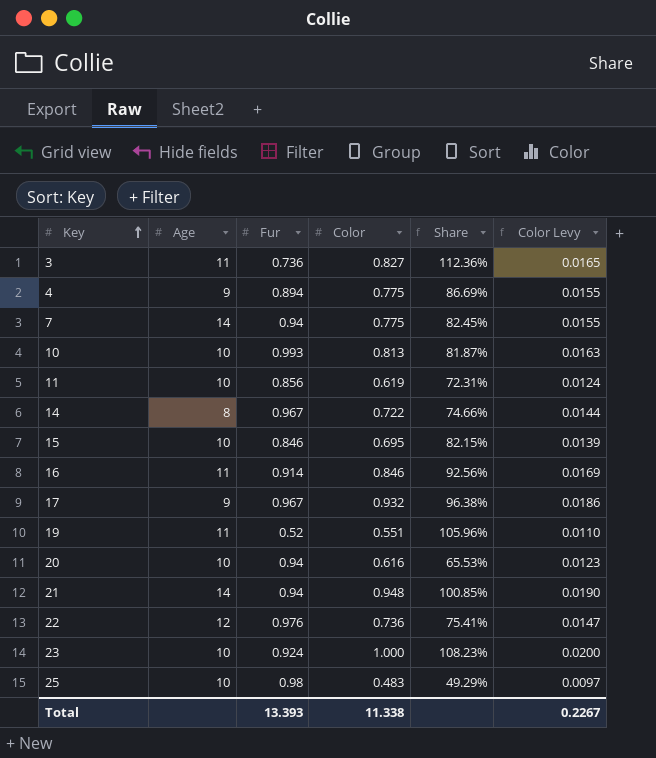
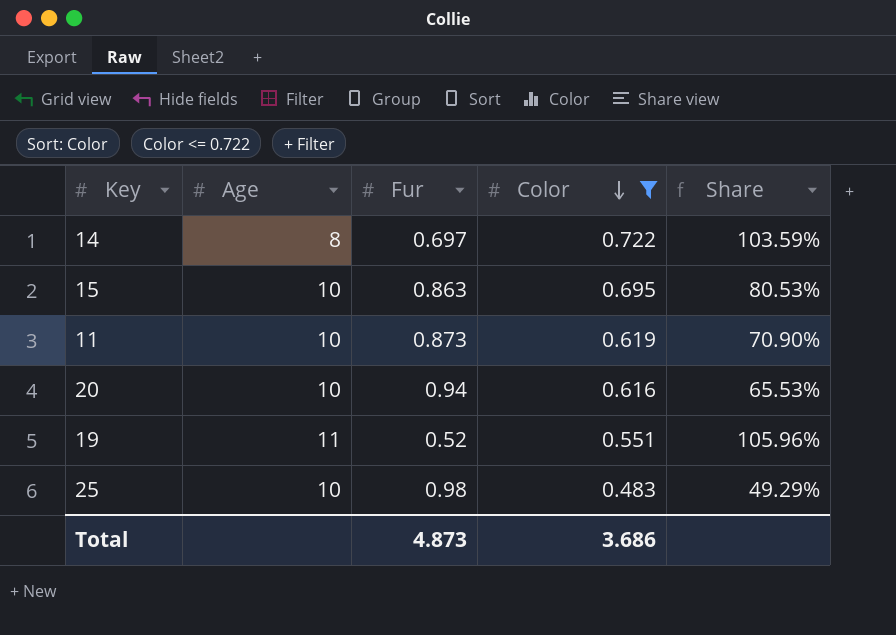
filter: none -> Color <= 0.722
row order: Key ascending -> Color descending
column Color Levy | formula: [Color] * 0.02 -> none
14 | Fur: 0.967 -> 0.697
14 | Share: 74.66% -> 103.59%
15 | Fur: 0.846 -> 0.863
15 | Share: 82.15% -> 80.53%
11 | Fur: 0.856 -> 0.873
11 | Share: 72.31% -> 70.90%
Total | Fur: 13.393 -> 4.873
Total | Color: 11.338 -> 3.686

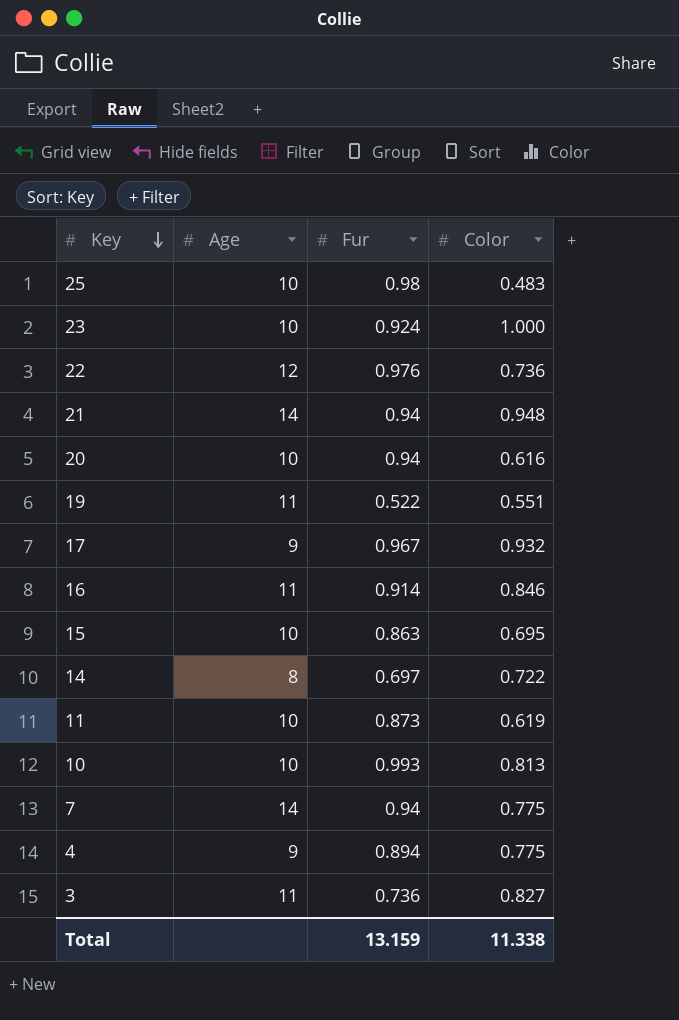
filter: Color <= 0.722 -> none
row order: Color descending -> Key descending
column Share | formula: [Color] / [Fur] -> none
19 | Fur: 0.52 -> 0.522
Total | Fur: 4.873 -> 13.159
Total | Color: 3.686 -> 11.338

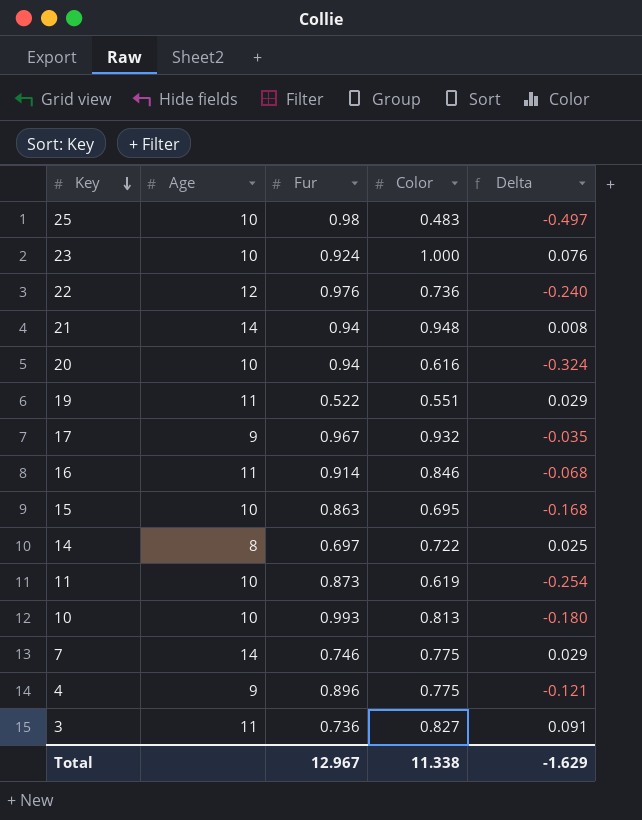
column Delta | formula: none -> [Color] - [Fur]
7 | Fur: 0.94 -> 0.746
4 | Fur: 0.894 -> 0.896
Total | Fur: 13.159 -> 12.967

